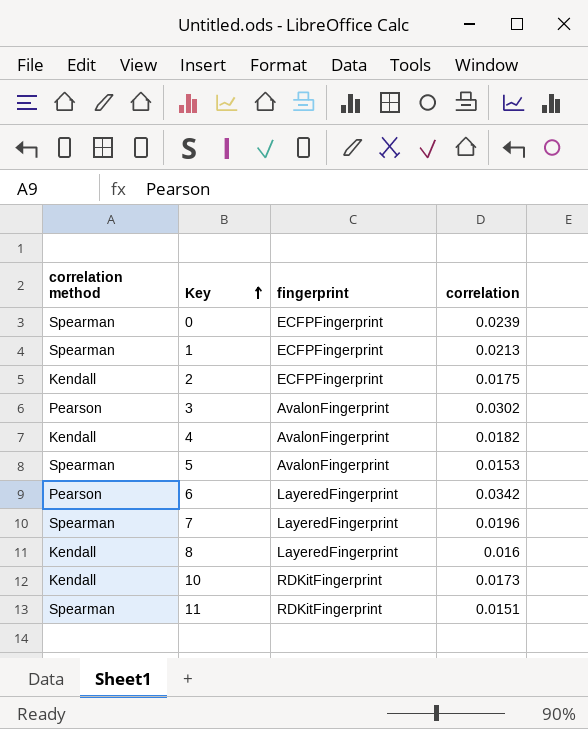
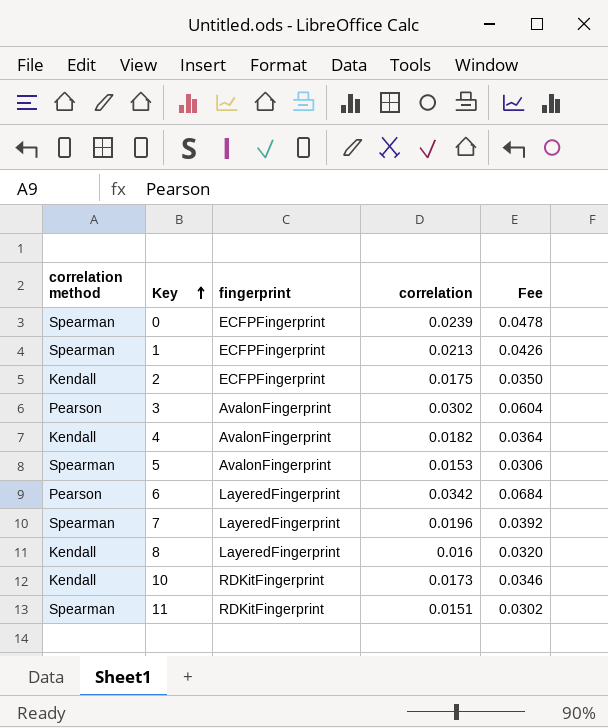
column Fee | formula: none -> [correlation] * 2

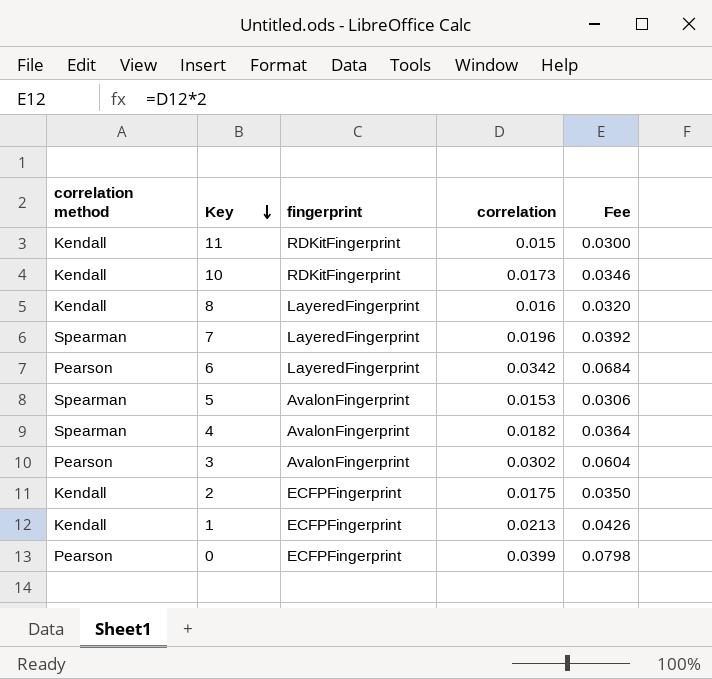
row order: Key ascending -> Key descending
11 | correlation method: Spearman -> Kendall
11 | correlation: 0.0151 -> 0.015
11 | Fee: 0.0302 -> 0.0300
4 | correlation method: Kendall -> Spearman
1 | correlation method: Spearman -> Kendall
0 | correlation method: Spearman -> Pearson
0 | correlation: 0.0239 -> 0.0399
0 | Fee: 0.0478 -> 0.0798

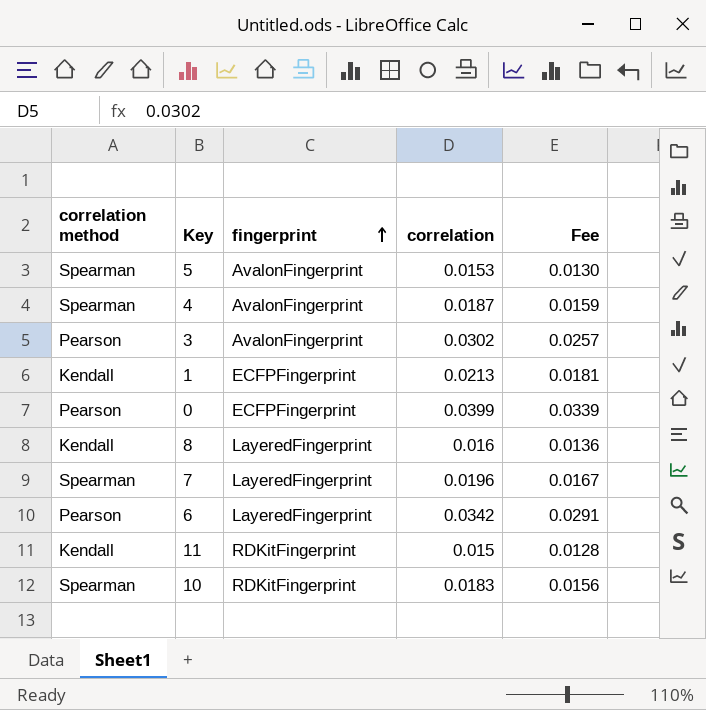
row order: Key descending -> fingerprint ascending
column Fee | formula: [correlation] * 2 -> [correlation] * 0.85
row 2: Kendall | ECFPFingerprint | 0.0175 | 0.0350 -> none
4 | correlation: 0.0182 -> 0.0187
10 | correlation method: Kendall -> Spearman
10 | correlation: 0.0173 -> 0.0183

